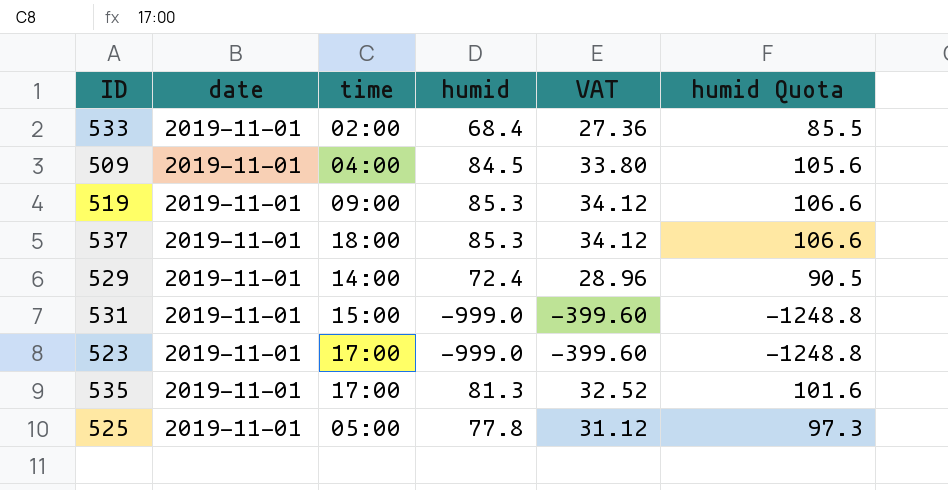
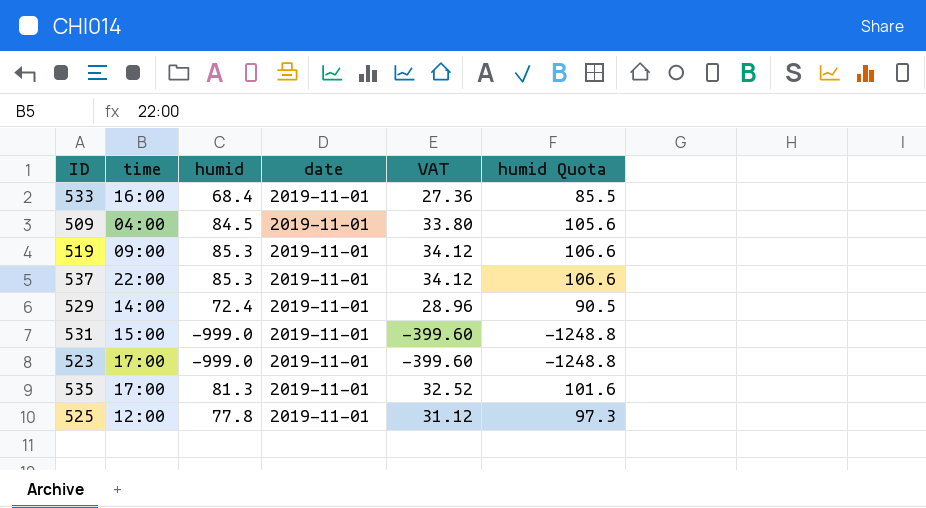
column date | position: 2 -> 4
533 | time: 02:00 -> 16:00
537 | time: 18:00 -> 22:00
525 | time: 05:00 -> 12:00

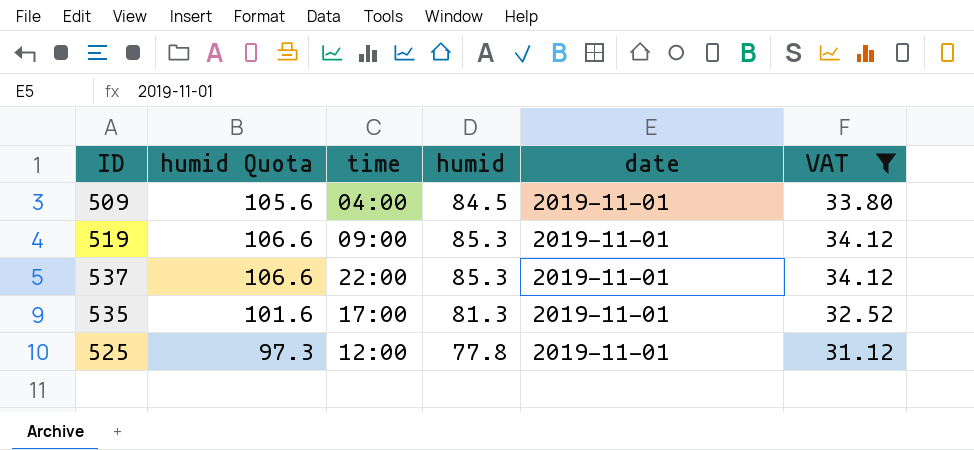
filter: none -> VAT >= 31.12
column humid Quota | position: 6 -> 2

